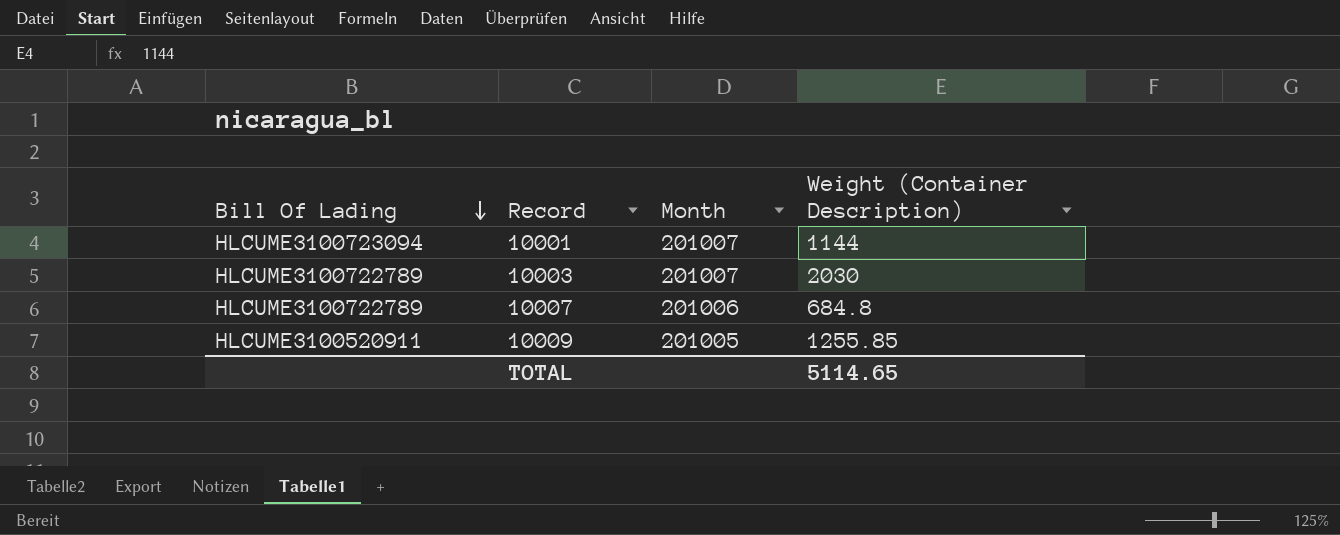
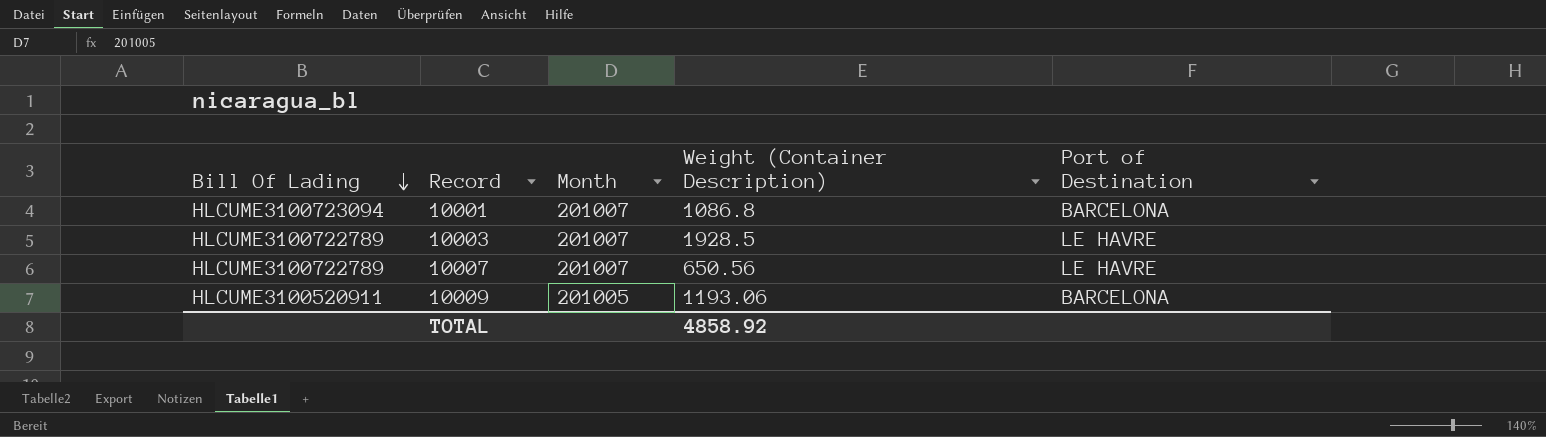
column Port of Destination | position: none -> 5
10001 | Weight (Container Description): 1144 -> 1086.8
10003 | Weight (Container Description): 2030 -> 1928.5
10007 | Month: 201006 -> 201007
10007 | Weight (Container Description): 684.8 -> 650.56
10009 | Weight (Container Description): 1255.85 -> 1193.06
TOTAL | Weight (Container Description): 5114.65 -> 4858.92

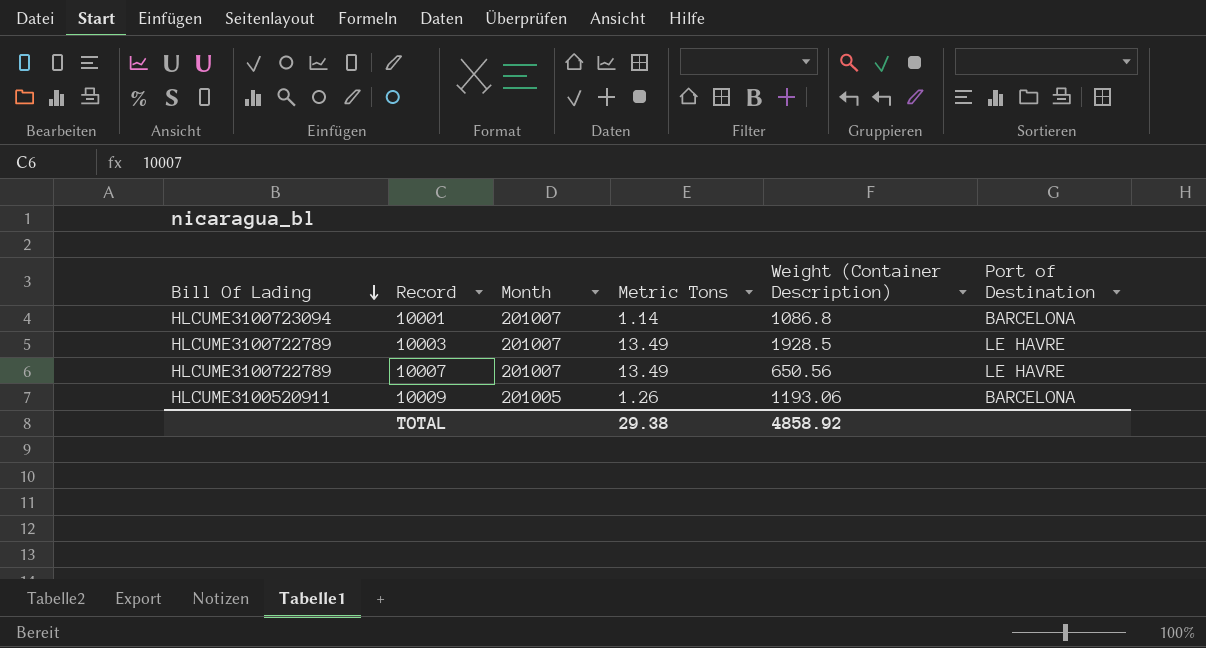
column Metric Tons | position: none -> 4

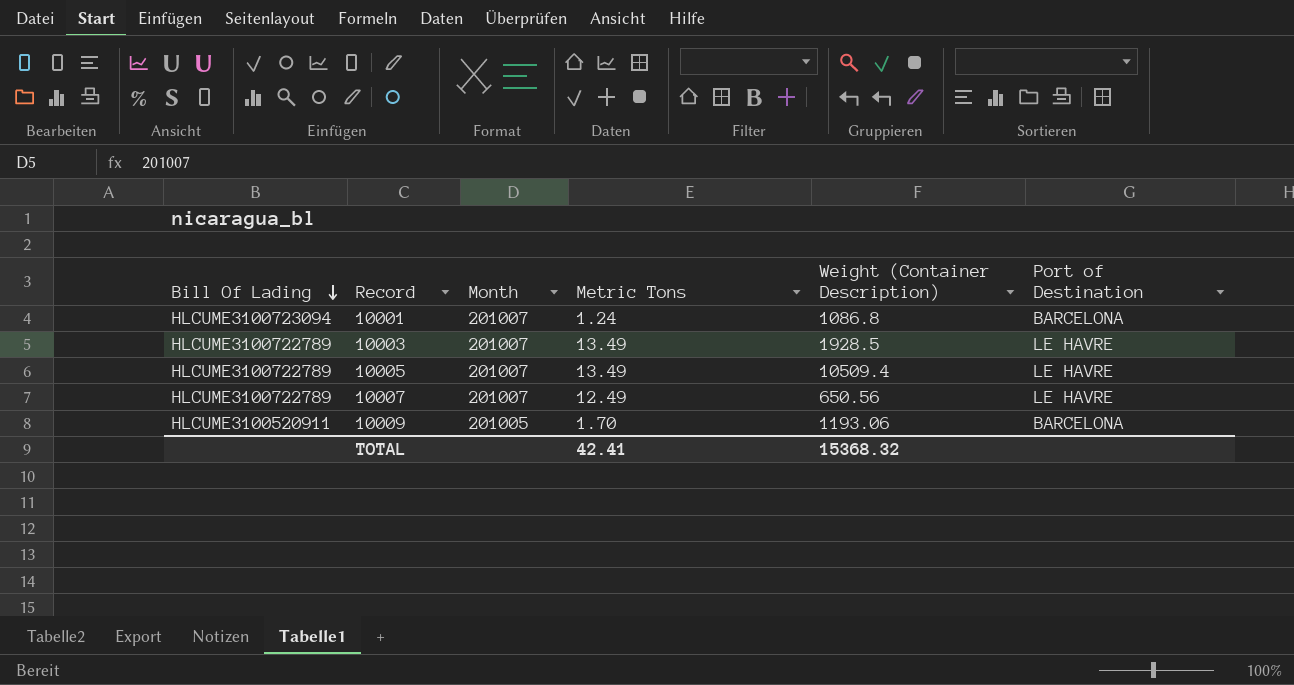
10001 | Metric Tons: 1.14 -> 1.24
row 10005: none -> HLCUME3100722789 | 201007 | 13.49 | 10509.4 | LE HAVRE
10007 | Metric Tons: 13.49 -> 12.49
10009 | Metric Tons: 1.26 -> 1.70
TOTAL | Metric Tons: 29.38 -> 42.41
TOTAL | Weight (Container Description): 4858.92 -> 15368.32

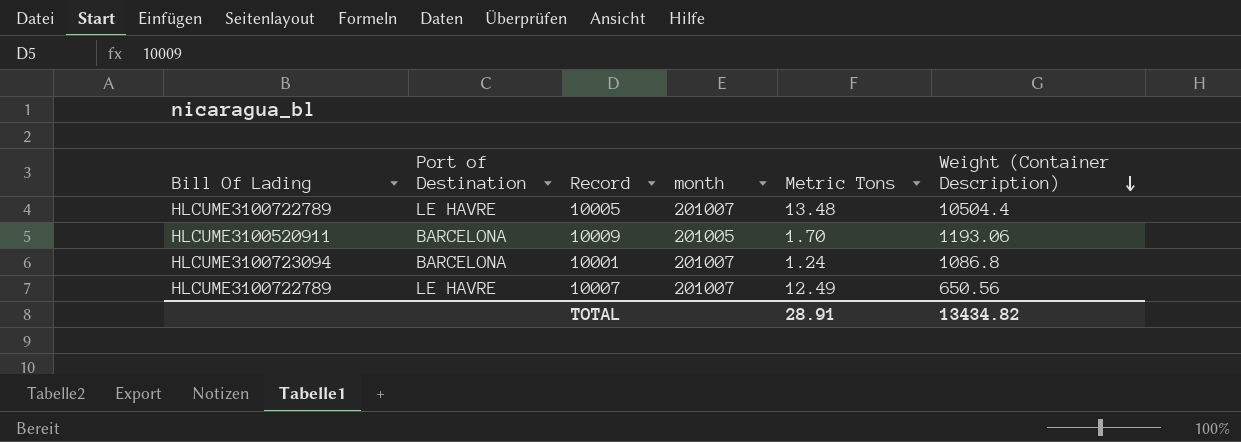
row order: Bill Of Lading descending -> Weight (Container Description) descending
column Port of Destination | position: 6 -> 2
column name: Month -> month
row 10003: HLCUME3100722789 | 201007 | 13.49 | 1928.5 | LE HAVRE -> none
10005 | Metric Tons: 13.49 -> 13.48
10005 | Weight (Container Description): 10509.4 -> 10504.4
TOTAL | Metric Tons: 42.41 -> 28.91
TOTAL | Weight (Container Description): 15368.32 -> 13434.82

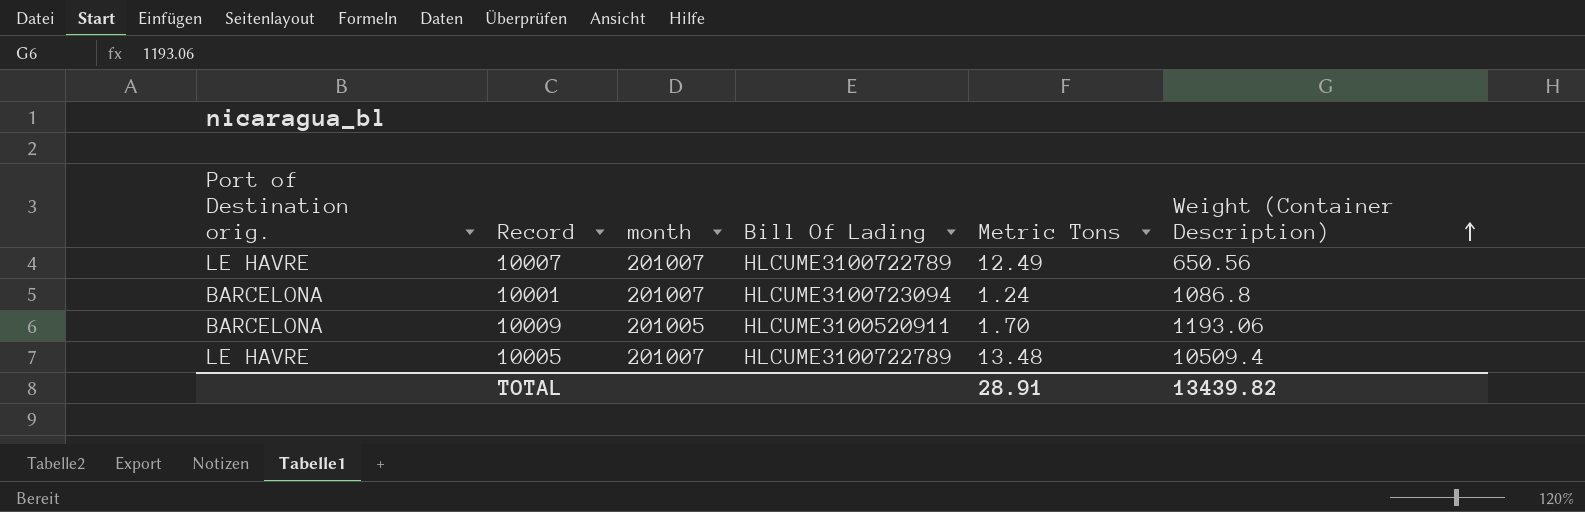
row order: Weight (Container Description) descending -> Weight (Container Description) ascending
column name: Port of Destination -> Port of Destination orig.
column Bill Of Lading | position: 1 -> 4
10005 | Weight (Container Description): 10504.4 -> 10509.4
TOTAL | Weight (Container Description): 13434.82 -> 13439.82

